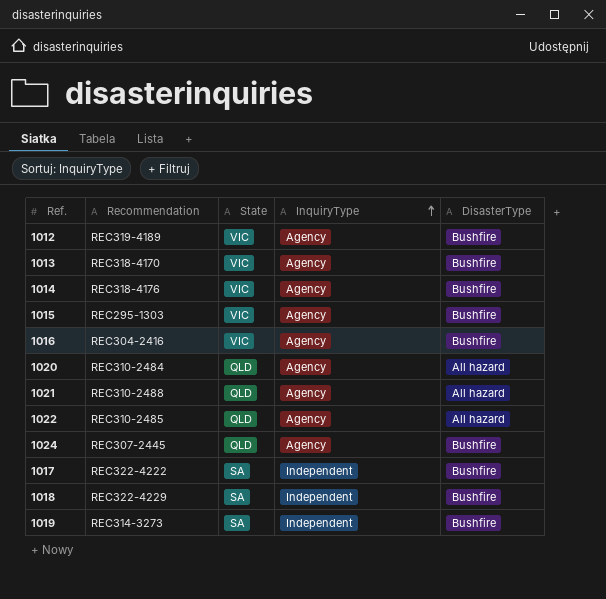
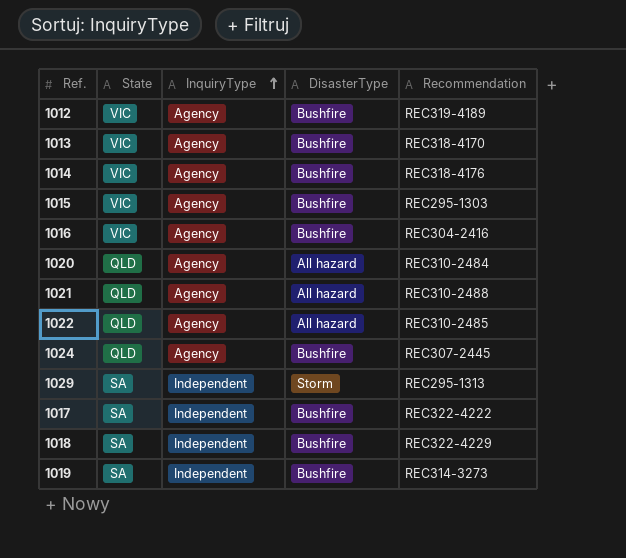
column Recommendation | position: 2 -> 5
row 1029: none -> SA | Independent | Storm | REC295-1313

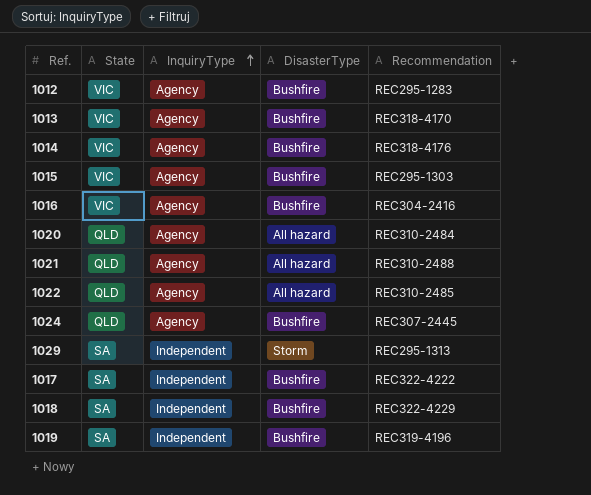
1012 | Recommendation: REC319-4189 -> REC295-1283
1019 | Recommendation: REC314-3273 -> REC319-4196

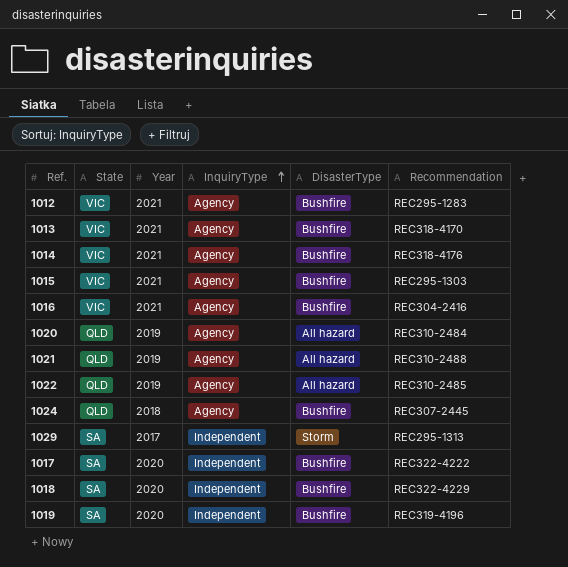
column Year | position: none -> 3

